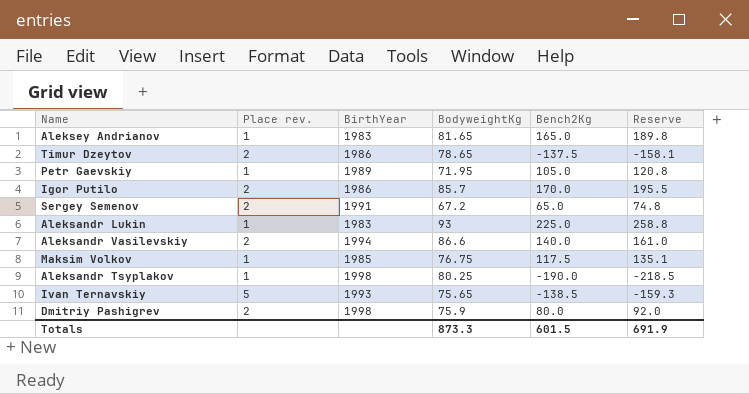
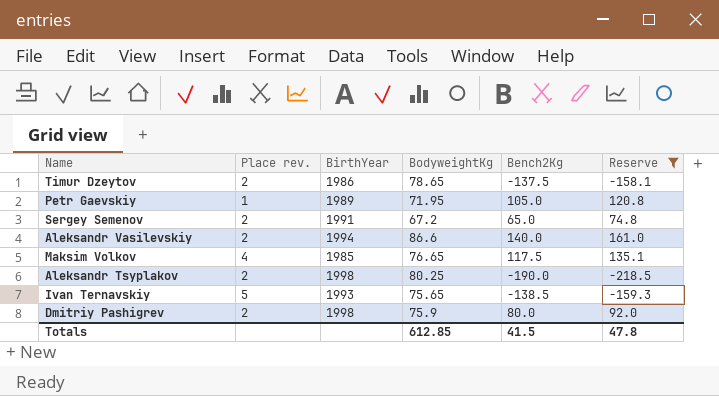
filter: none -> Reserve <= 161.0
Maksim Volkov | Place rev.: 1 -> 4
Maksim Volkov | BodyweightKg: 76.75 -> 76.65
Aleksandr Tsyplakov | Place rev.: 1 -> 2
Totals | BodyweightKg: 873.3 -> 612.85
Totals | Bench2Kg: 601.5 -> 41.5
Totals | Reserve: 691.9 -> 47.8

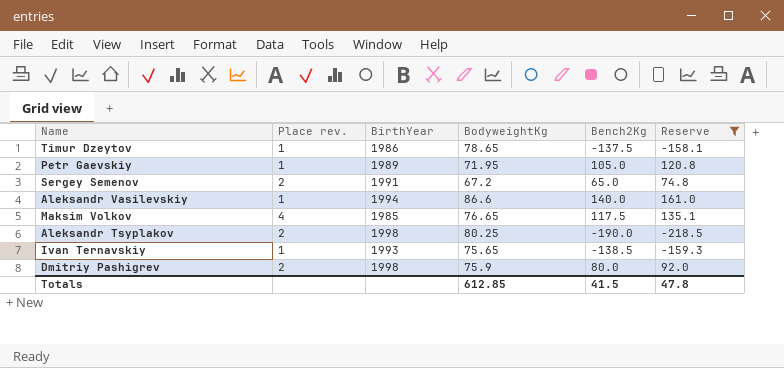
Timur Dzeytov | Place rev.: 2 -> 1
Aleksandr Vasilevskiy | Place rev.: 2 -> 1
Ivan Ternavskiy | Place rev.: 5 -> 1

